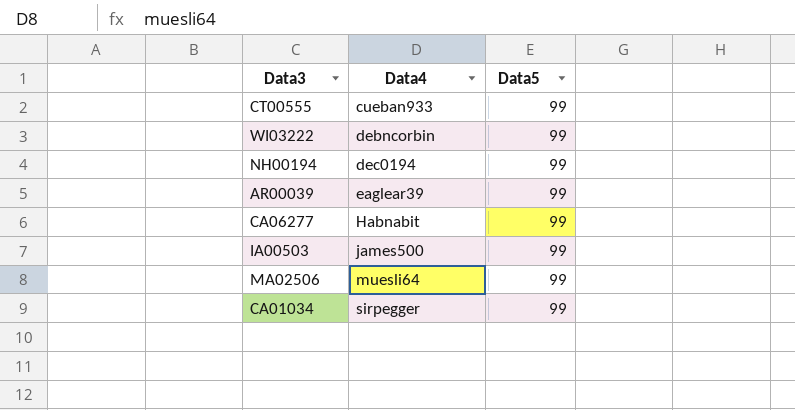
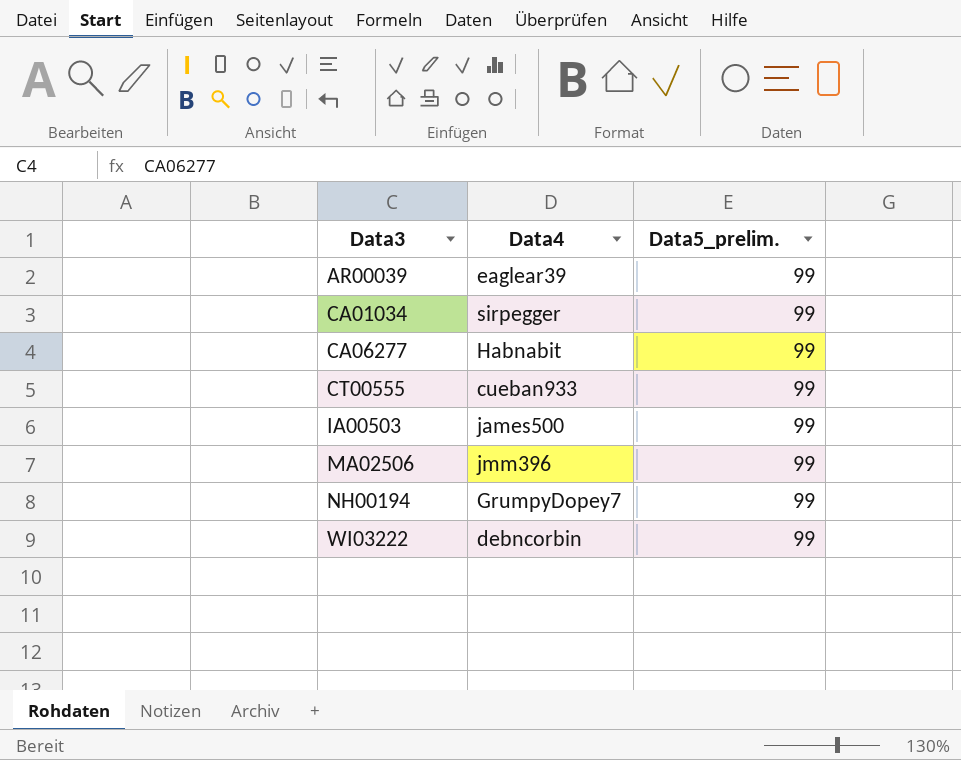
row order: Data4 ascending -> Data3 ascending
column name: Data5 -> Data5_prelim.
MA02506 | Data4: muesli64 -> jmm396
NH00194 | Data4: dec0194 -> GrumpyDopey7

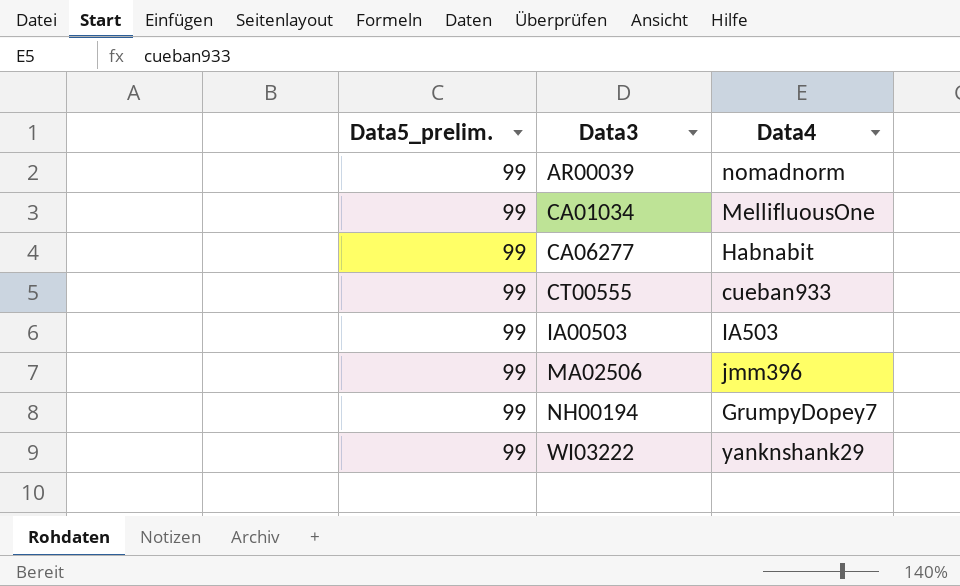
column Data5_prelim. | position: 3 -> 1
AR00039 | Data4: eaglear39 -> nomadnorm
CA01034 | Data4: sirpegger -> MellifluousOne
IA00503 | Data4: james500 -> IA503
WI03222 | Data4: debncorbin -> yanknshank29

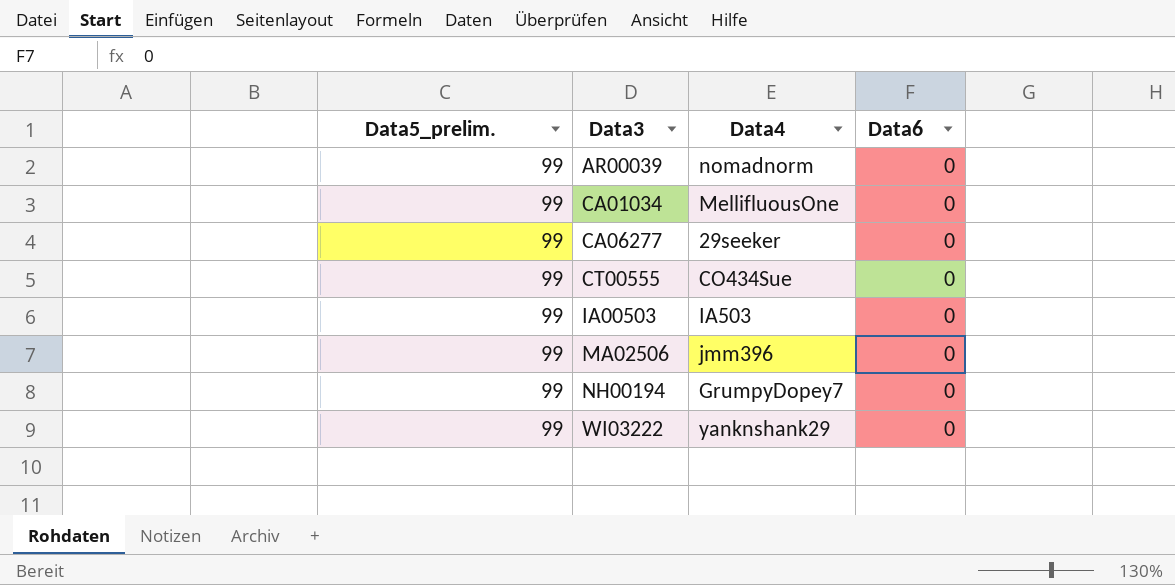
column Data6 | position: none -> 4
CA06277 | Data4: Habnabit -> 29seeker
CT00555 | Data4: cueban933 -> CO434Sue

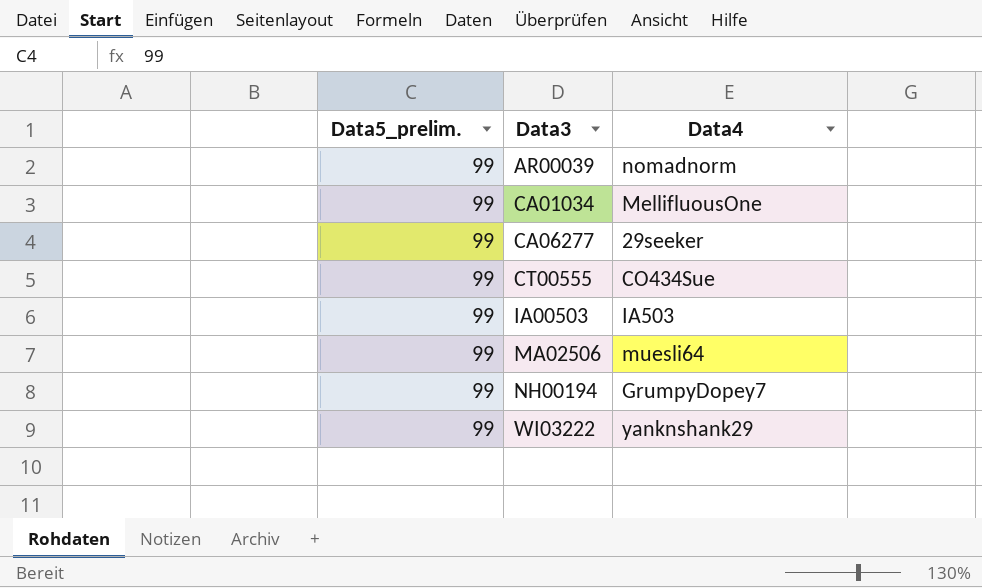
column Data6 | position: 4 -> none
MA02506 | Data4: jmm396 -> muesli64

